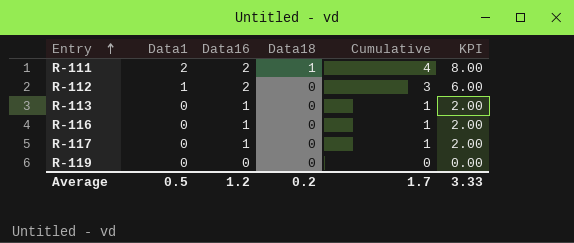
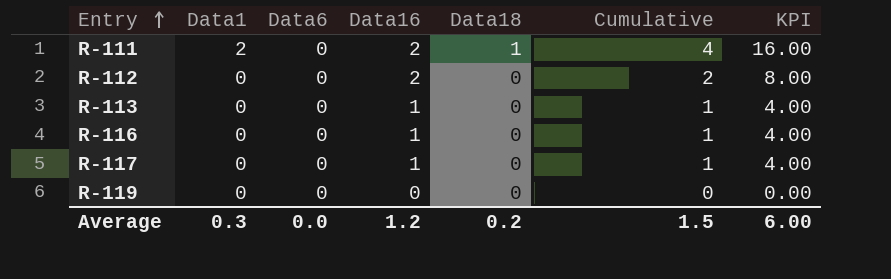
column Data6 | position: none -> 3
column KPI | formula: [Cumulative] * 2 -> [Cumulative] * 4
R-112 | Data1: 1 -> 0
R-112 | Cumulative: 3 -> 2
Average | Data1: 0.5 -> 0.3
Average | Cumulative: 1.7 -> 1.5
Average | KPI: 3.33 -> 6.00

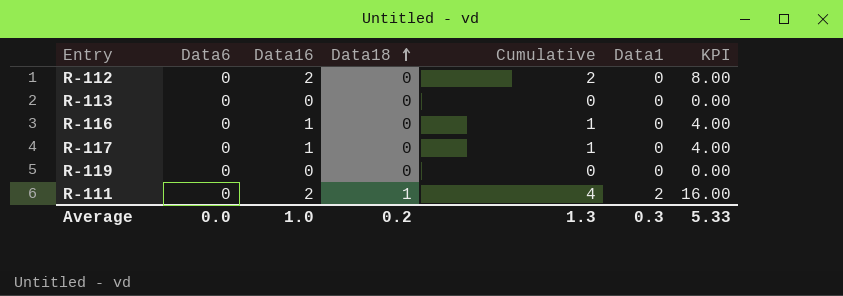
row order: Entry ascending -> Data18 ascending
column Data1 | position: 2 -> 6
R-113 | Data16: 1 -> 0
R-113 | Cumulative: 1 -> 0
R-113 | KPI: 4.00 -> 0.00
Average | Data16: 1.2 -> 1.0
Average | Cumulative: 1.5 -> 1.3
Average | KPI: 6.00 -> 5.33

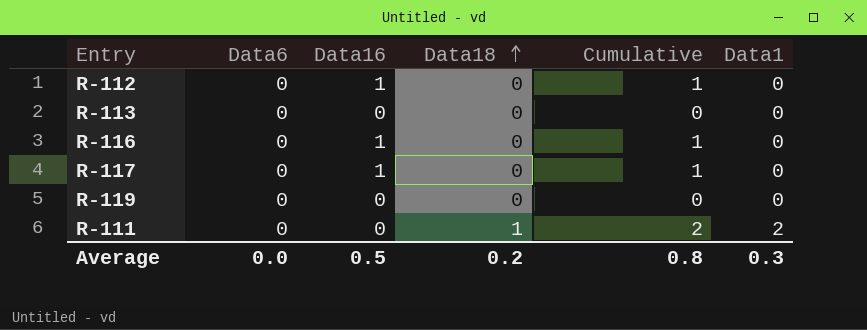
column KPI | formula: [Cumulative] * 4 -> none
R-112 | Data16: 2 -> 1
R-112 | Cumulative: 2 -> 1
R-111 | Data16: 2 -> 0
R-111 | Cumulative: 4 -> 2
Average | Data16: 1.0 -> 0.5
Average | Cumulative: 1.3 -> 0.8

